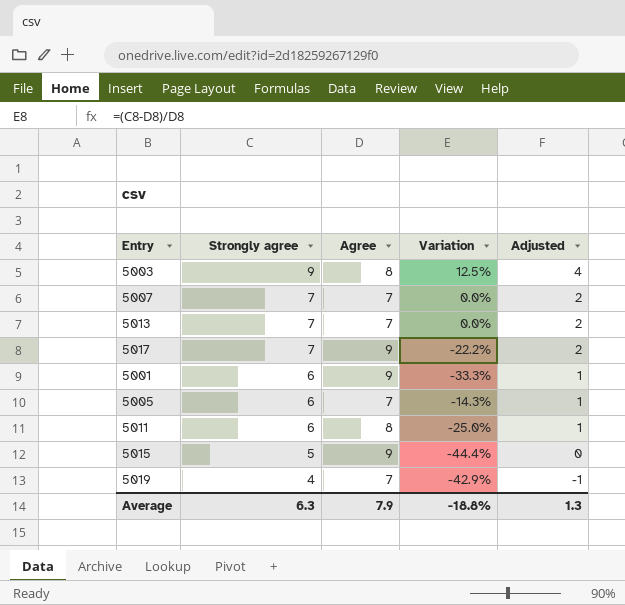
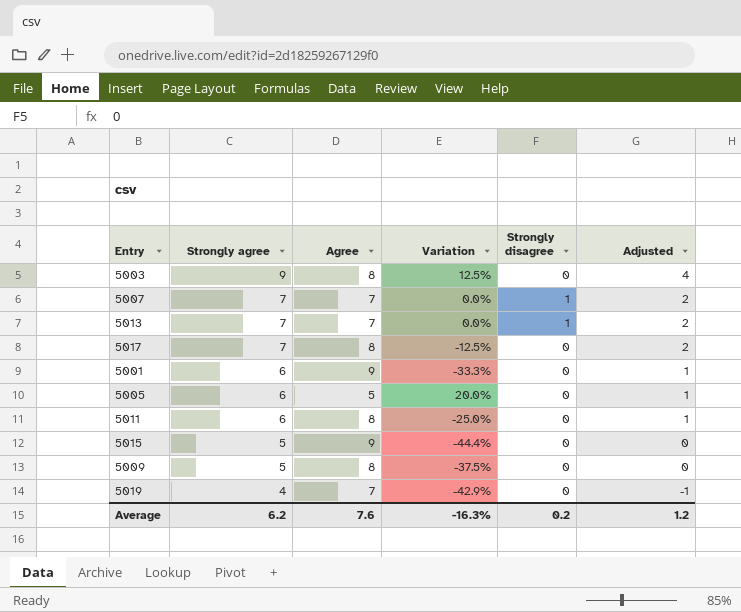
column Strongly disagree | position: none -> 5
5017 | Agree: 9 -> 8
5017 | Variation: -22.2% -> -12.5%
5005 | Agree: 7 -> 5
5005 | Variation: -14.3% -> 20.0%
row 5009: none -> 5 | 8 | -37.5% | 0 | 0
Average | Strongly agree: 6.3 -> 6.2
Average | Agree: 7.9 -> 7.6
Average | Variation: -18.8% -> -16.3%
Average | Adjusted: 1.3 -> 1.2

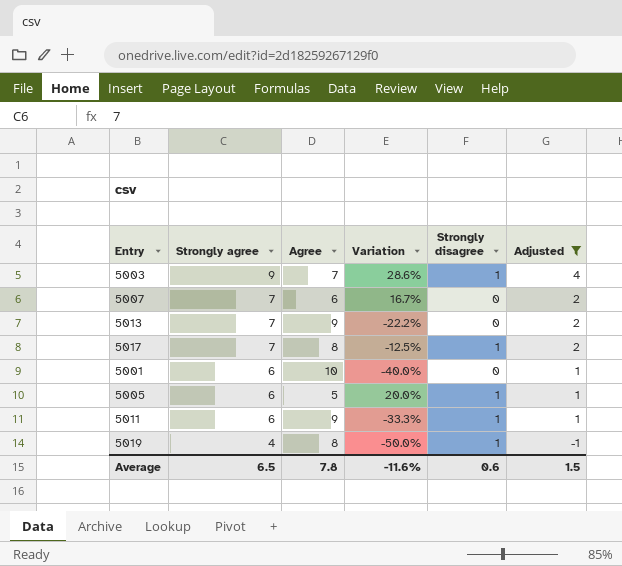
filter: none -> Adjusted != 0
5003 | Agree: 8 -> 7
5003 | Variation: 12.5% -> 28.6%
5003 | Strongly disagree: 0 -> 1
5007 | Agree: 7 -> 6
5007 | Variation: 0.0% -> 16.7%
5007 | Strongly disagree: 1 -> 0
5013 | Agree: 7 -> 9
5013 | Variation: 0.0% -> -22.2%
5013 | Strongly disagree: 1 -> 0
5017 | Strongly disagree: 0 -> 1
5001 | Agree: 9 -> 10
5001 | Variation: -33.3% -> -40.0%
5005 | Strongly disagree: 0 -> 1
5011 | Agree: 8 -> 9
5011 | Variation: -25.0% -> -33.3%
5011 | Strongly disagree: 0 -> 1
5019 | Agree: 7 -> 8
5019 | Variation: -42.9% -> -50.0%
5019 | Strongly disagree: 0 -> 1
Average | Strongly agree: 6.2 -> 6.5
Average | Agree: 7.6 -> 7.8
Average | Variation: -16.3% -> -11.6%
Average | Strongly disagree: 0.2 -> 0.6
Average | Adjusted: 1.2 -> 1.5

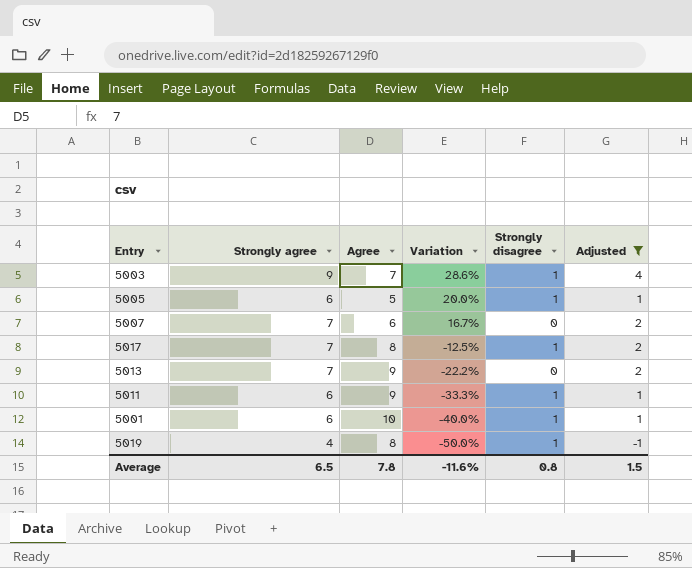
row order: Strongly agree descending -> Variation descending
5001 | Strongly disagree: 0 -> 1
Average | Strongly disagree: 0.6 -> 0.8

